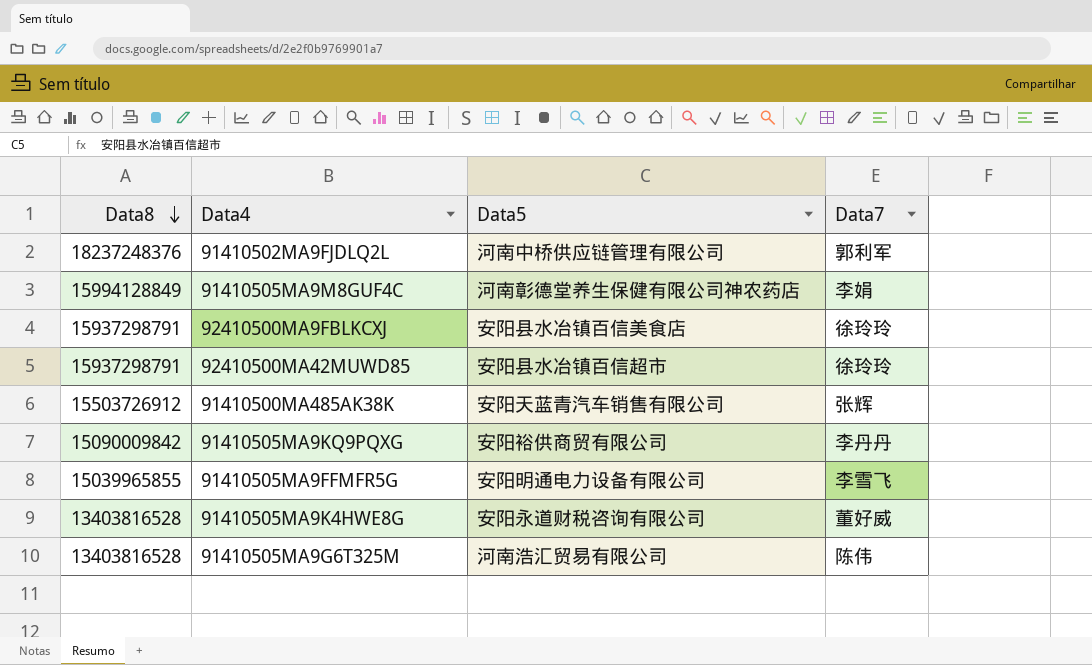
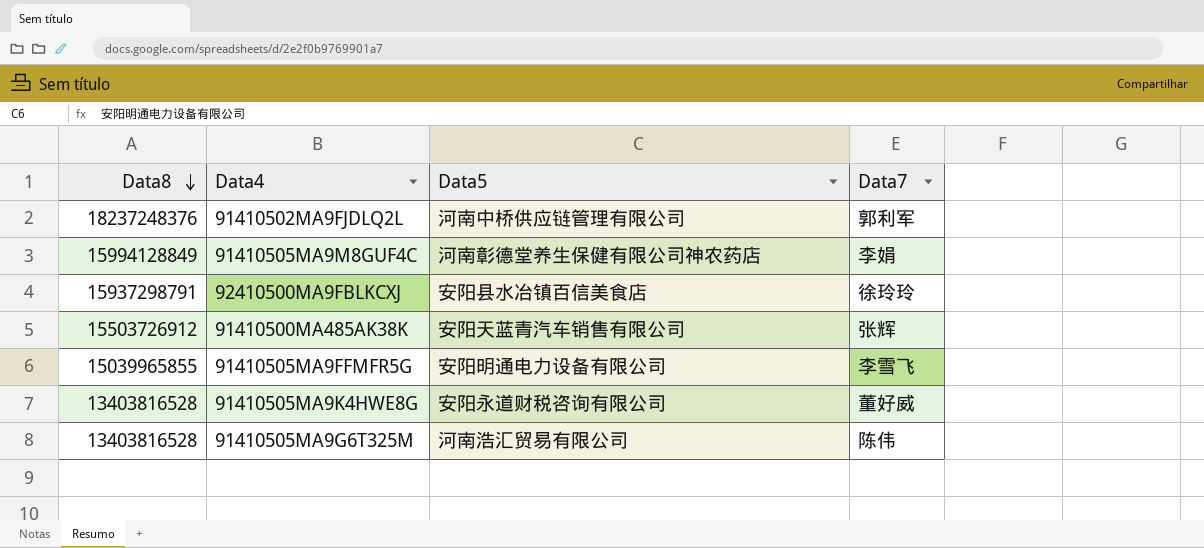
row 92410500MA42MUWD85: 15937298791 | 安阳县水冶镇百信超市 | 徐玲玲 -> none
row 91410505MA9KQ9PQXG: 15090009842 | 安阳裕供商贸有限公司 | 李丹丹 -> none

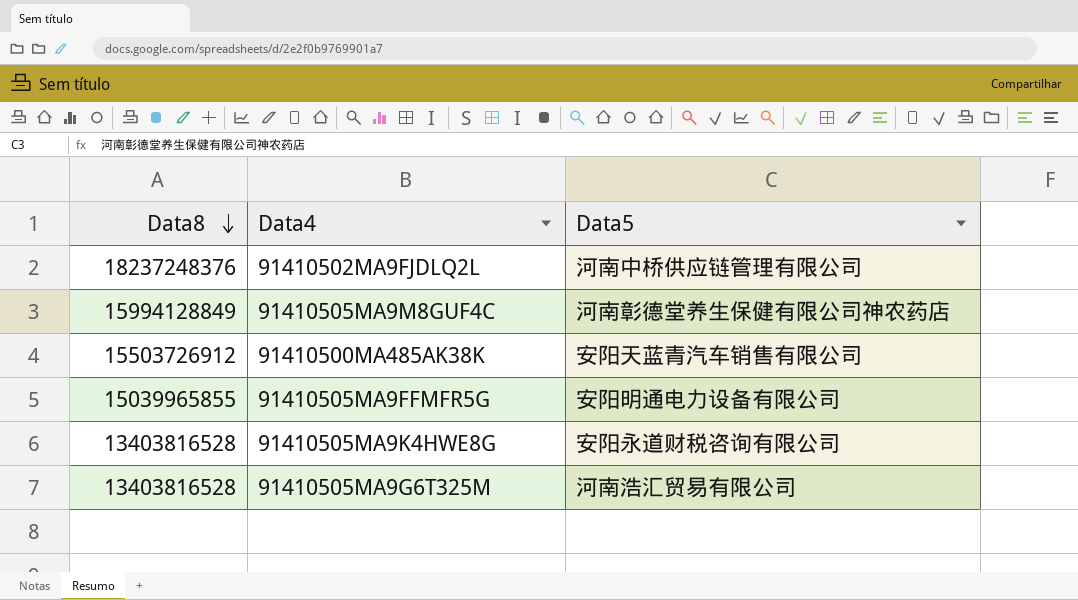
column Data7 | position: 4 -> none
row 92410500MA9FBLKCXJ: 15937298791 | 安阳县水冶镇百信美食店 | 徐玲玲 -> none

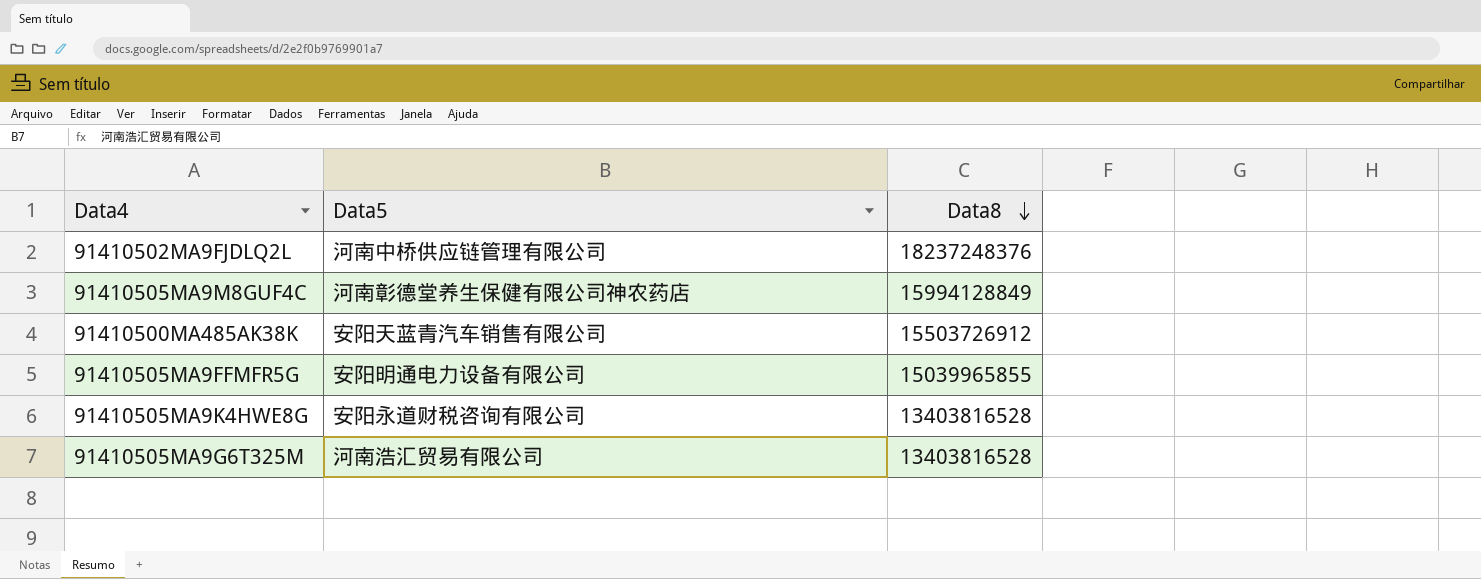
column Data8 | position: 1 -> 3

